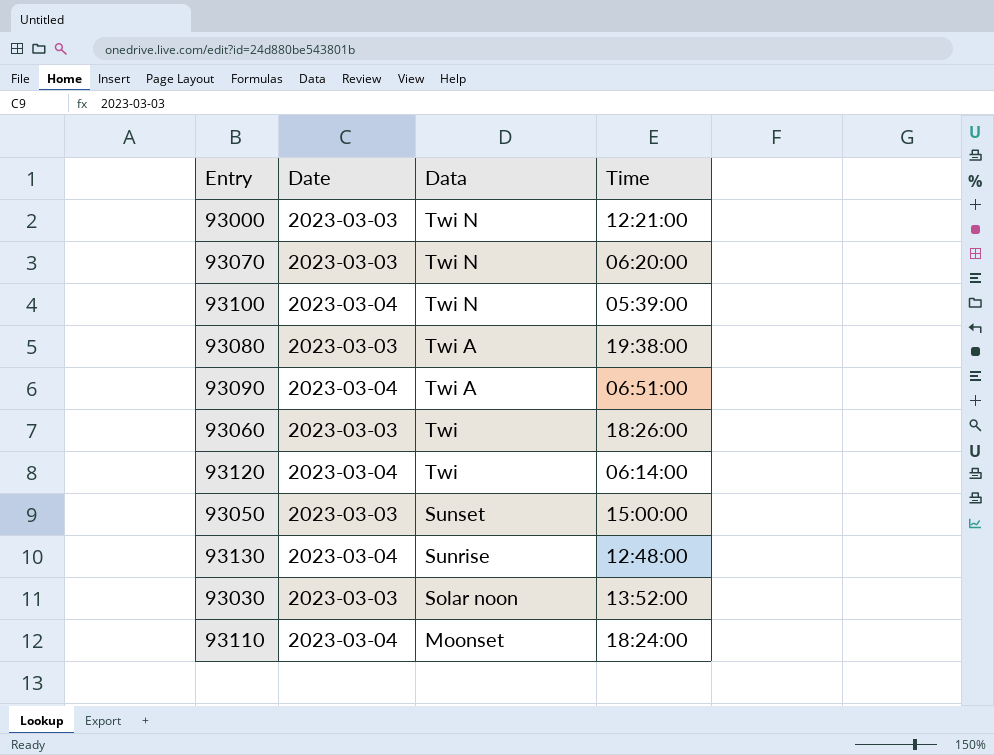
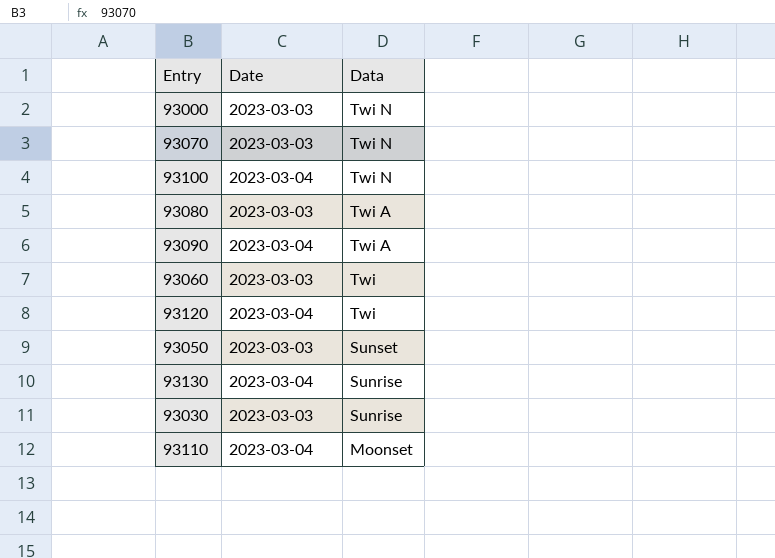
column Time | position: 4 -> none
93030 | Data: Solar noon -> Sunrise

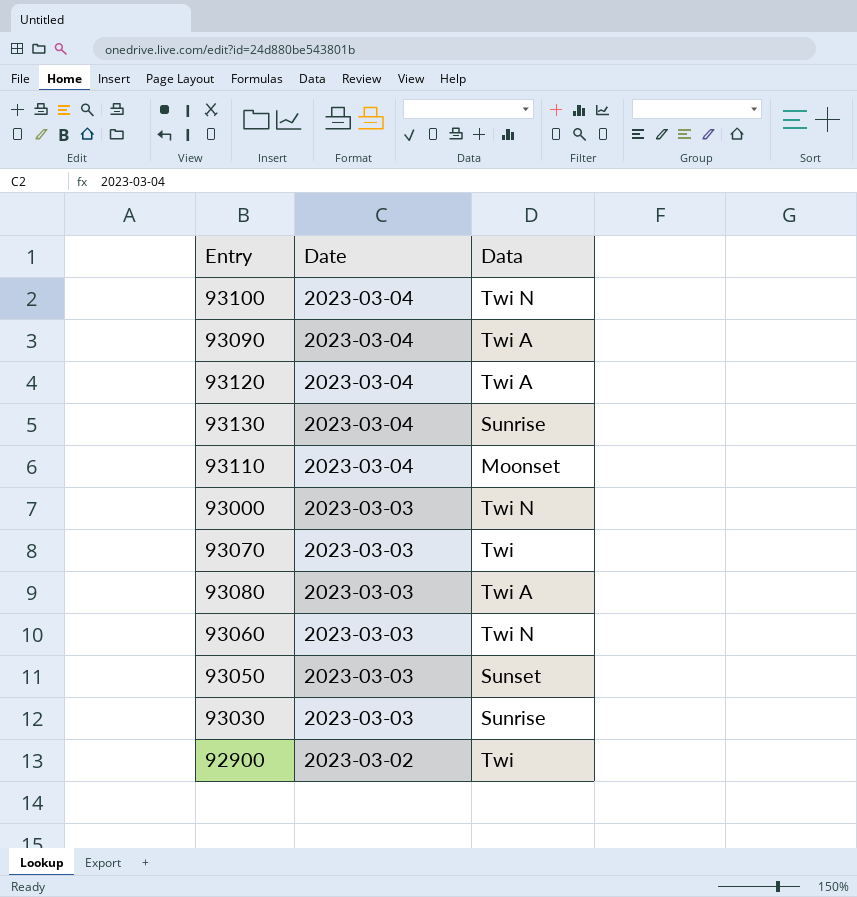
row order: Data descending -> Date descending
93120 | Data: Twi -> Twi A
93070 | Data: Twi N -> Twi
93060 | Data: Twi -> Twi N
row 92900: none -> 2023-03-02 | Twi

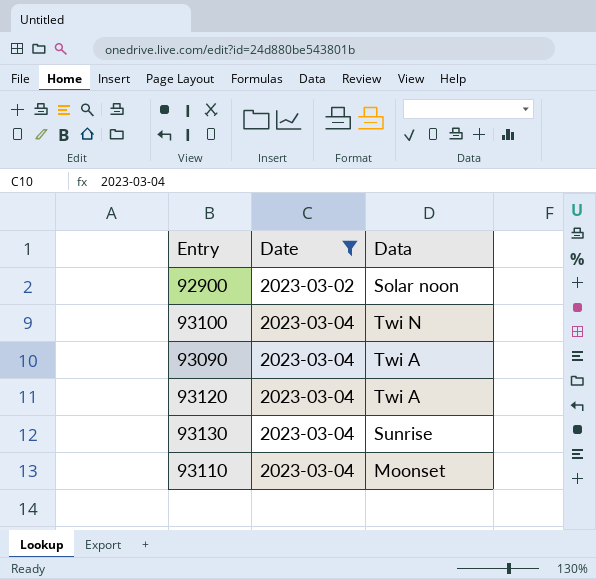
filter: none -> Date != 2023-03-03
row order: Date descending -> Date ascending
92900 | Data: Twi -> Solar noon

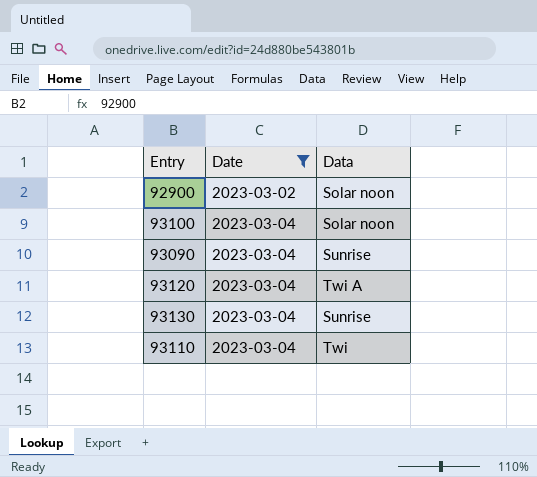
93100 | Data: Twi N -> Solar noon
93090 | Data: Twi A -> Sunrise
93110 | Data: Moonset -> Twi

